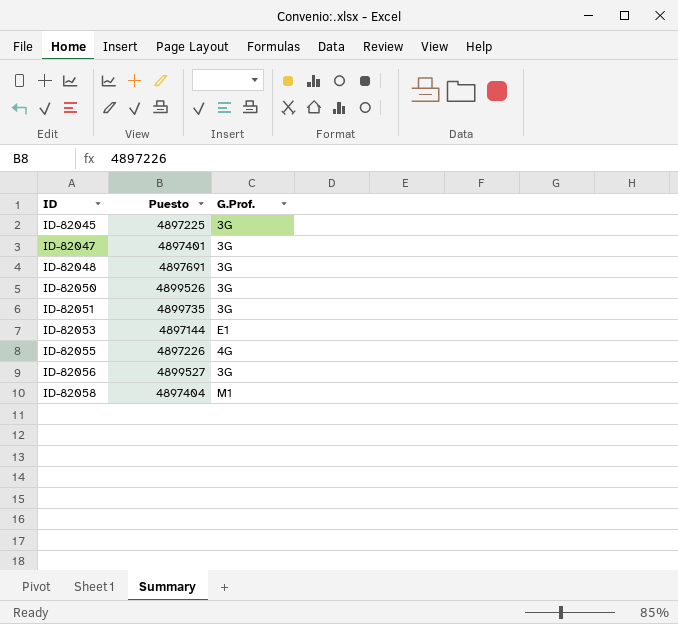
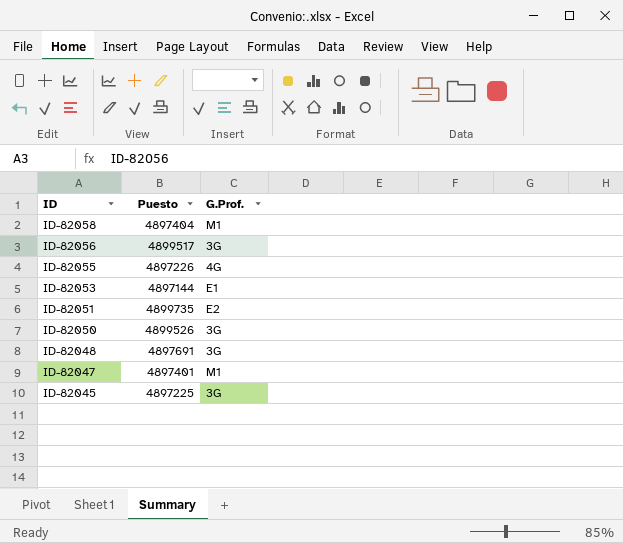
row order: ID ascending -> ID descending
ID-82056 | Puesto: 4899527 -> 4899517
ID-82051 | G.Prof.: 3G -> E2
ID-82047 | G.Prof.: 3G -> M1

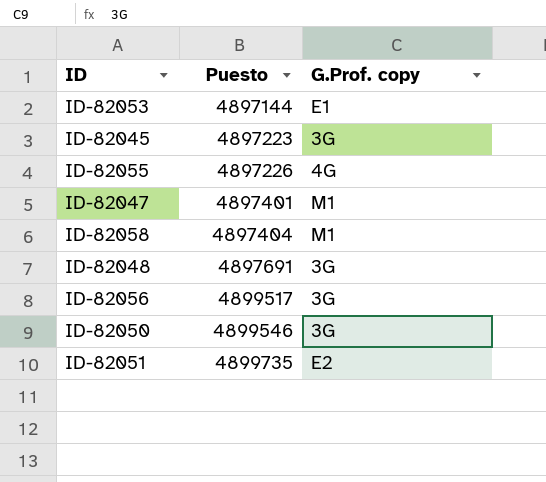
row order: ID descending -> Puesto ascending
column name: G.Prof. -> G.Prof. copy
ID-82045 | Puesto: 4897225 -> 4897223
ID-82050 | Puesto: 4899526 -> 4899546

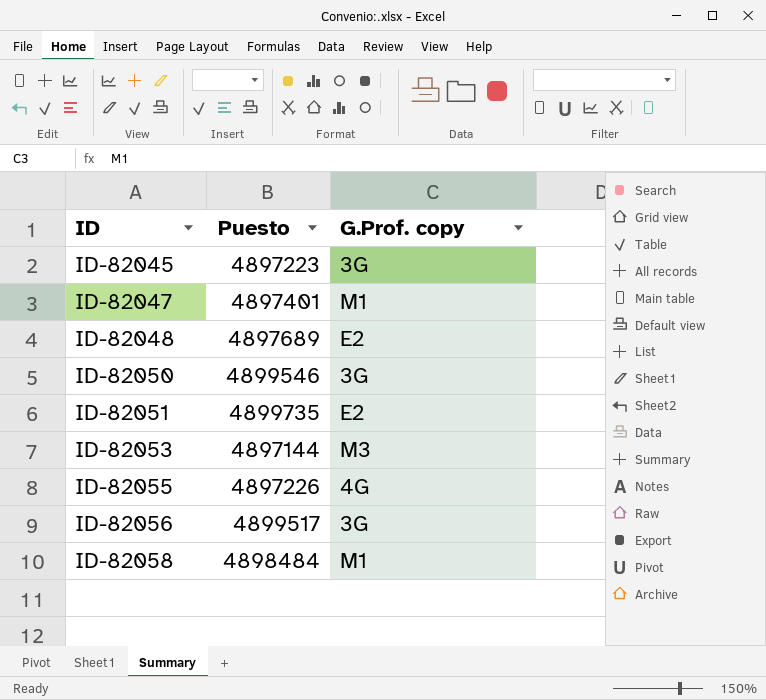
row order: Puesto ascending -> ID ascending
ID-82048 | Puesto: 4897691 -> 4897689
ID-82048 | G.Prof. copy: 3G -> E2
ID-82053 | G.Prof. copy: E1 -> M3
ID-82058 | Puesto: 4897404 -> 4898484

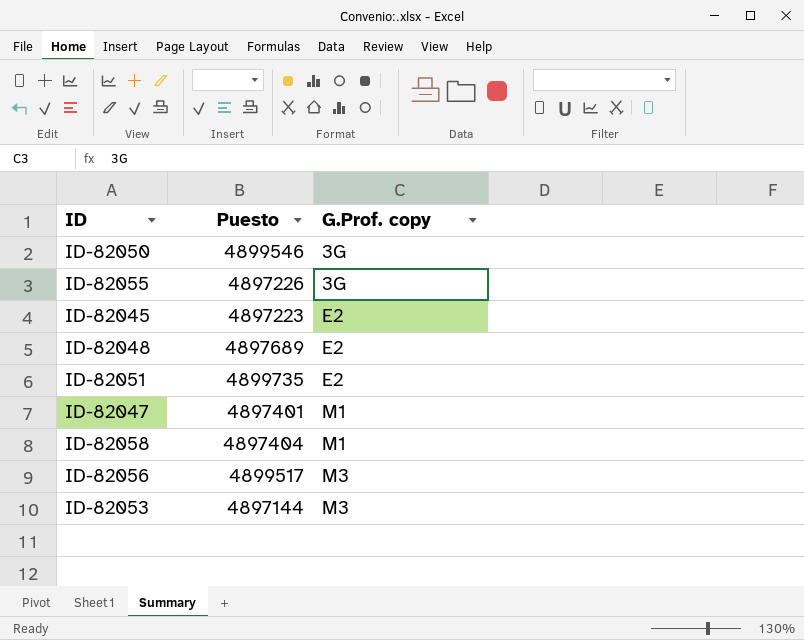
row order: ID ascending -> G.Prof. copy ascending
ID-82055 | G.Prof. copy: 4G -> 3G
ID-82045 | G.Prof. copy: 3G -> E2
ID-82058 | Puesto: 4898484 -> 4897404
ID-82056 | G.Prof. copy: 3G -> M3

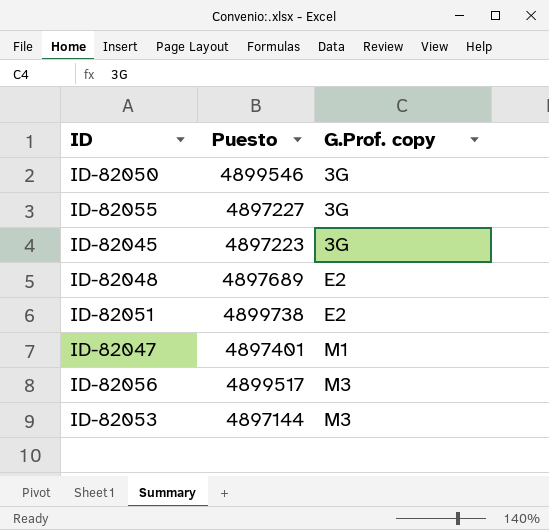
row ID-82058: 4897404 | M1 -> none
ID-82055 | Puesto: 4897226 -> 4897227
ID-82045 | G.Prof. copy: E2 -> 3G
ID-82051 | Puesto: 4899735 -> 4899738

